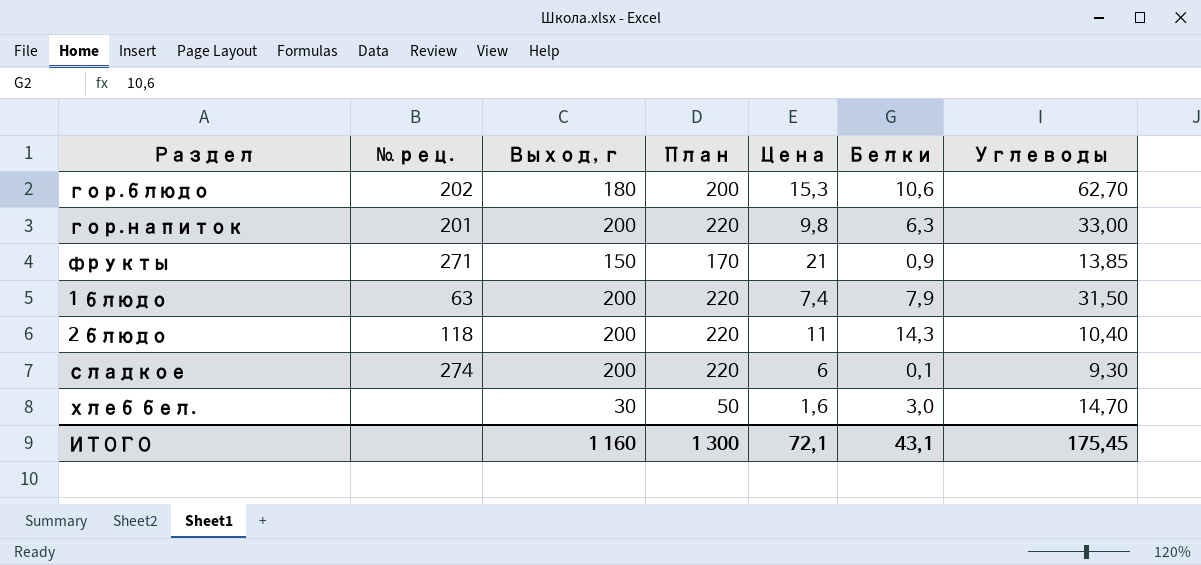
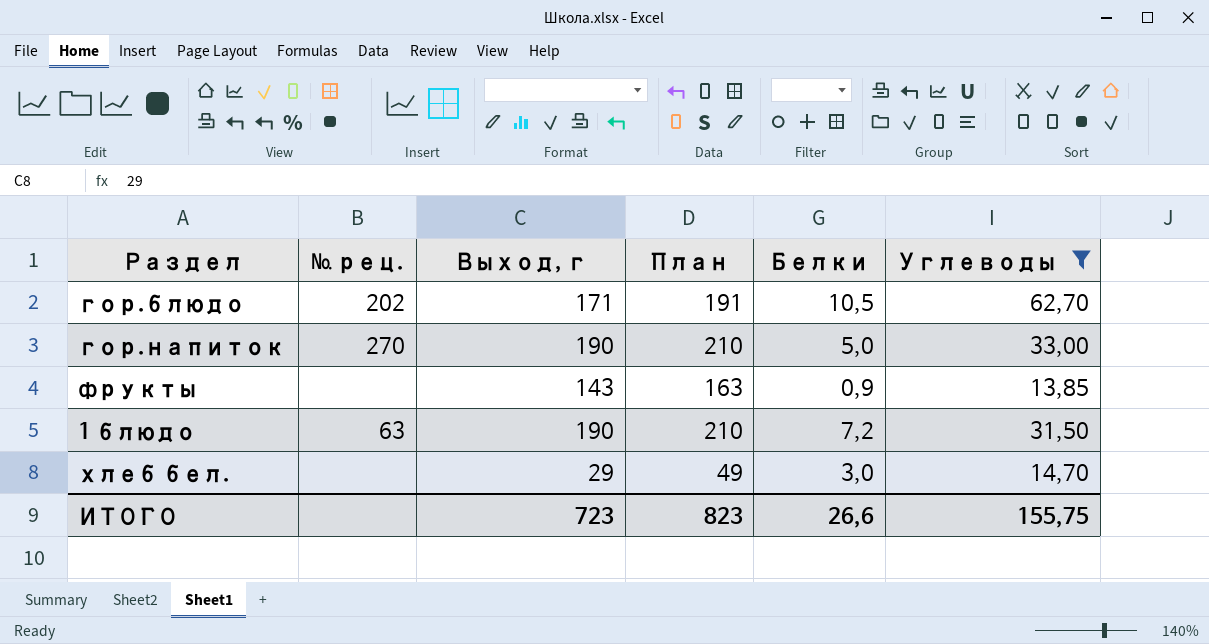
filter: none -> Углеводы >= 13,85
column Цена | position: 5 -> none
гор.блюдо | Выход, г: 180 -> 171
гор.блюдо | План: 200 -> 191
гор.блюдо | Белки: 10,6 -> 10,5
гор.напиток | № рец.: 201 -> 270
гор.напиток | Выход, г: 200 -> 190
гор.напиток | План: 220 -> 210
гор.напиток | Белки: 6,3 -> 5,0
фрукты | № рец.: 271 -> none
фрукты | Выход, г: 150 -> 143
фрукты | План: 170 -> 163
1 блюдо | Выход, г: 200 -> 190
1 блюдо | План: 220 -> 210
1 блюдо | Белки: 7,9 -> 7,2
хлеб бел. | Выход, г: 30 -> 29
хлеб бел. | План: 50 -> 49
ИТОГО | Выход, г: 1 160 -> 723
ИТОГО | План: 1 300 -> 823
ИТОГО | Белки: 43,1 -> 26,6
ИТОГО | Углеводы: 175,45 -> 155,75

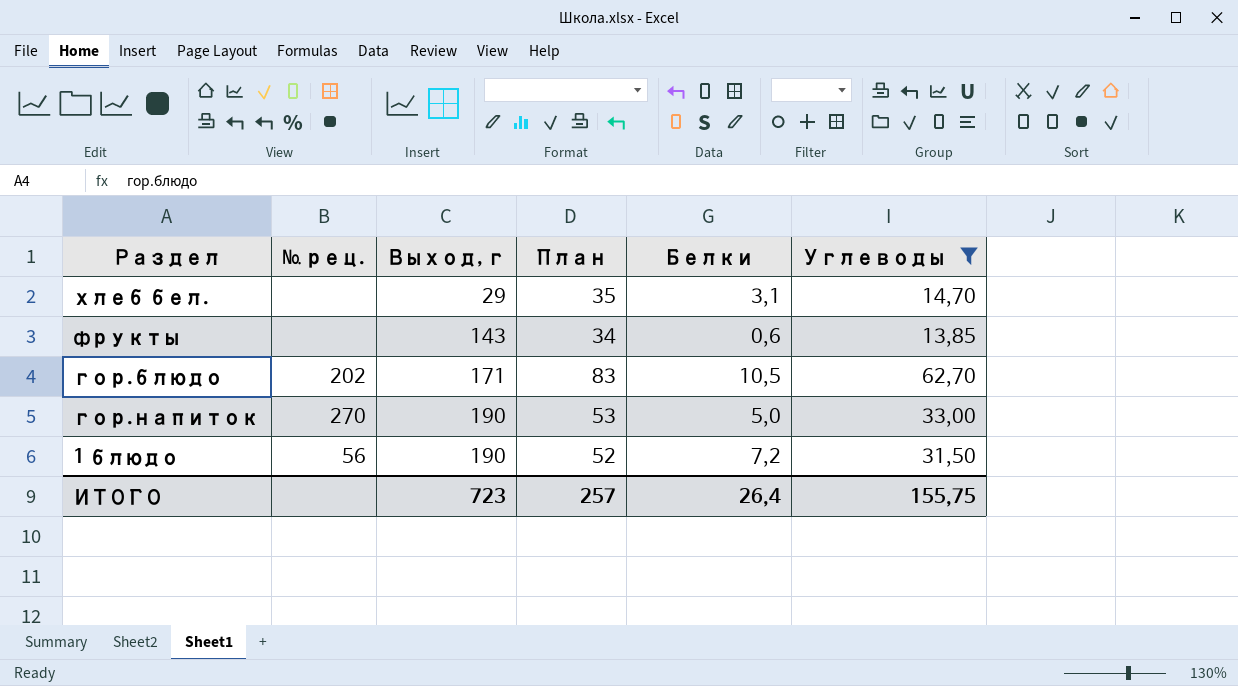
row order: none -> Выход, г ascending
column План | formula: [Выход, г] + 20 -> [Углеводы] + 20
хлеб бел. | Белки: 3,0 -> 3,1
фрукты | Белки: 0,9 -> 0,6
1 блюдо | № рец.: 63 -> 56
ИТОГО | План: 823 -> 257
ИТОГО | Белки: 26,6 -> 26,4

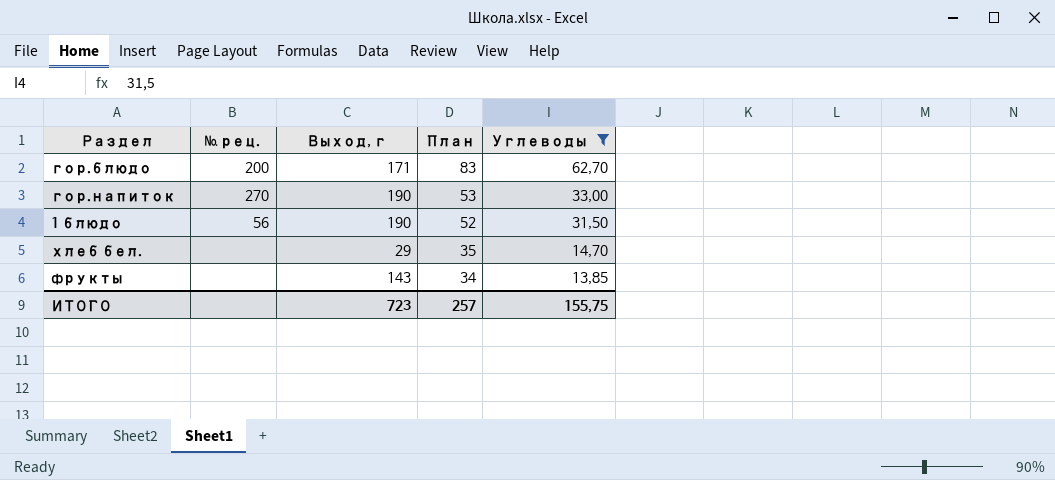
row order: Выход, г ascending -> План descending
column Белки | position: 5 -> none
гор.блюдо | № рец.: 202 -> 200

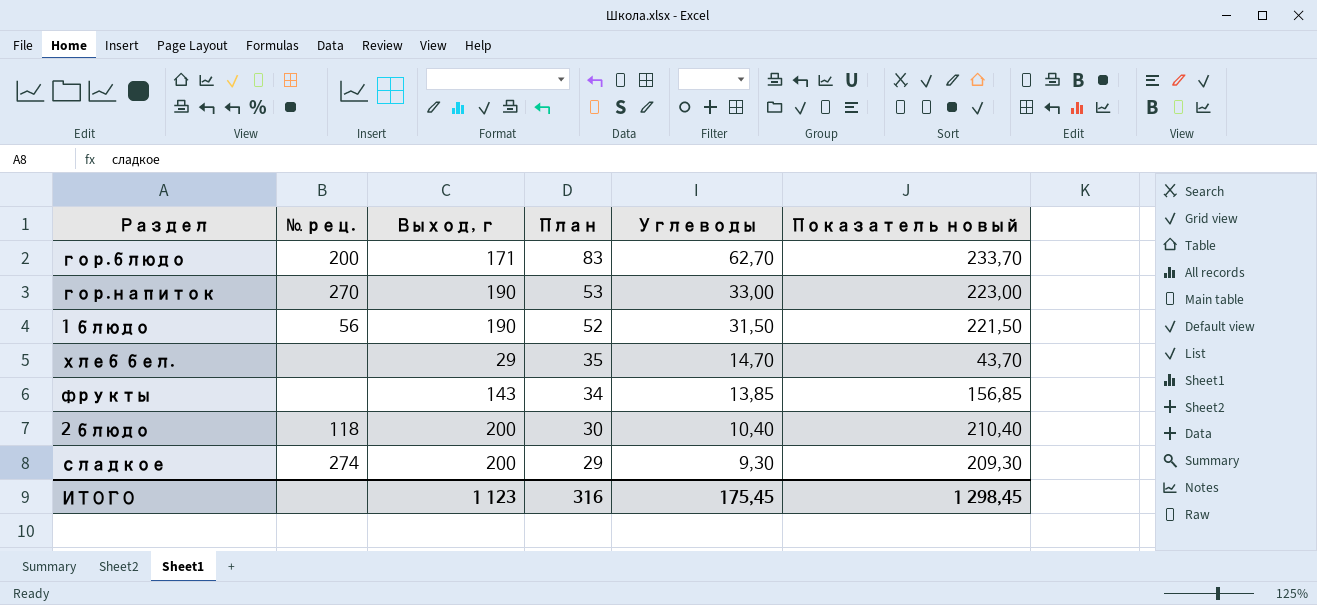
filter: Углеводы >= 13,85 -> none
column Показатель новый | formula: none -> [Выход, г] + [Углеводы]
ИТОГО | Выход, г: 723 -> 1 123
ИТОГО | План: 257 -> 316
ИТОГО | Углеводы: 155,75 -> 175,45

